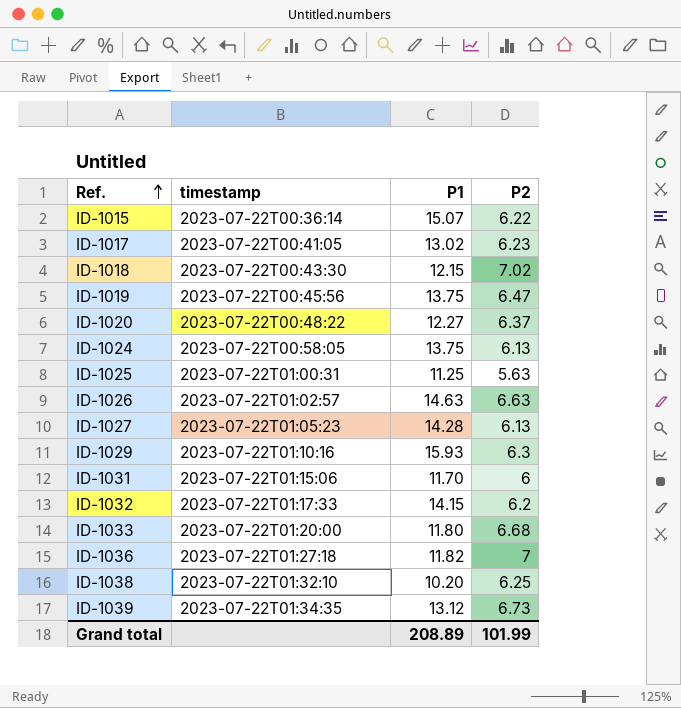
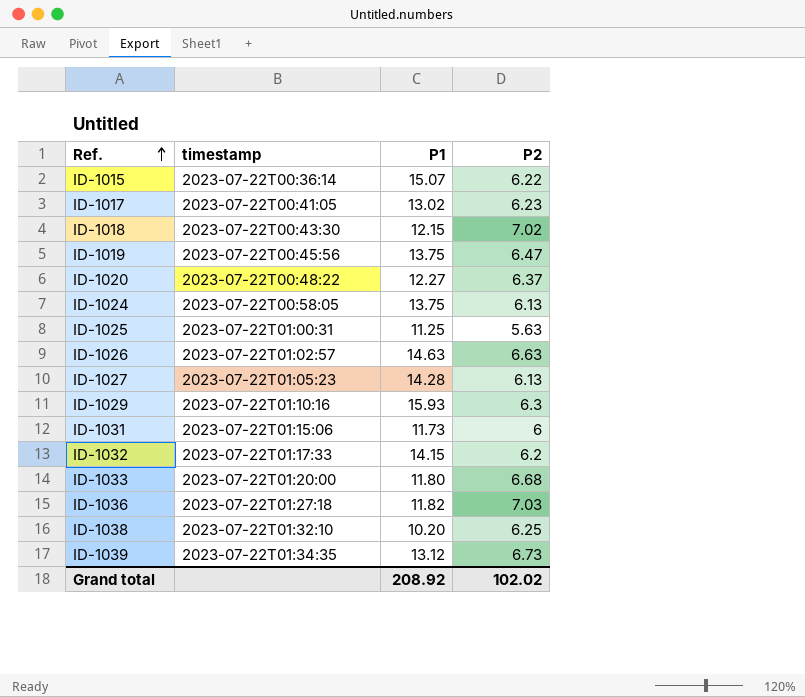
ID-1031 | P1: 11.70 -> 11.73
ID-1036 | P2: 7 -> 7.03
Grand total | P1: 208.89 -> 208.92
Grand total | P2: 101.99 -> 102.02

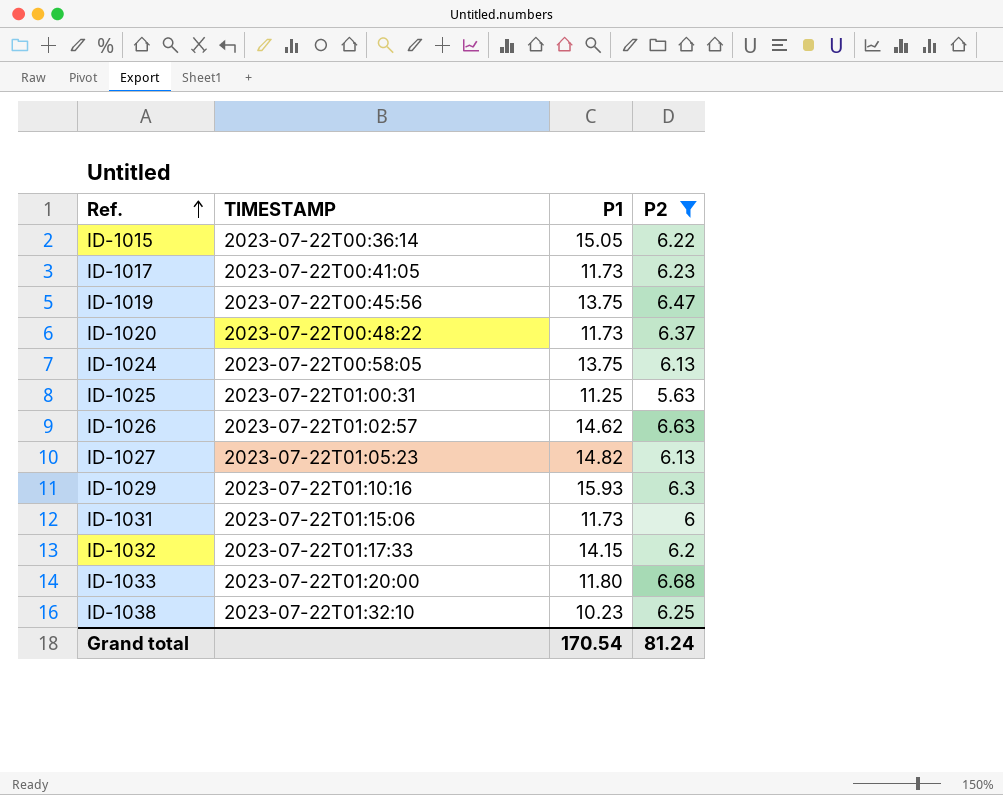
filter: none -> P2 <= 6.68
column name: timestamp -> TIMESTAMP
ID-1015 | P1: 15.07 -> 15.05
ID-1017 | P1: 13.02 -> 11.73
ID-1020 | P1: 12.27 -> 11.73
ID-1026 | P1: 14.63 -> 14.62
ID-1027 | P1: 14.28 -> 14.82
ID-1038 | P1: 10.20 -> 10.23
Grand total | P1: 208.92 -> 170.54
Grand total | P2: 102.02 -> 81.24

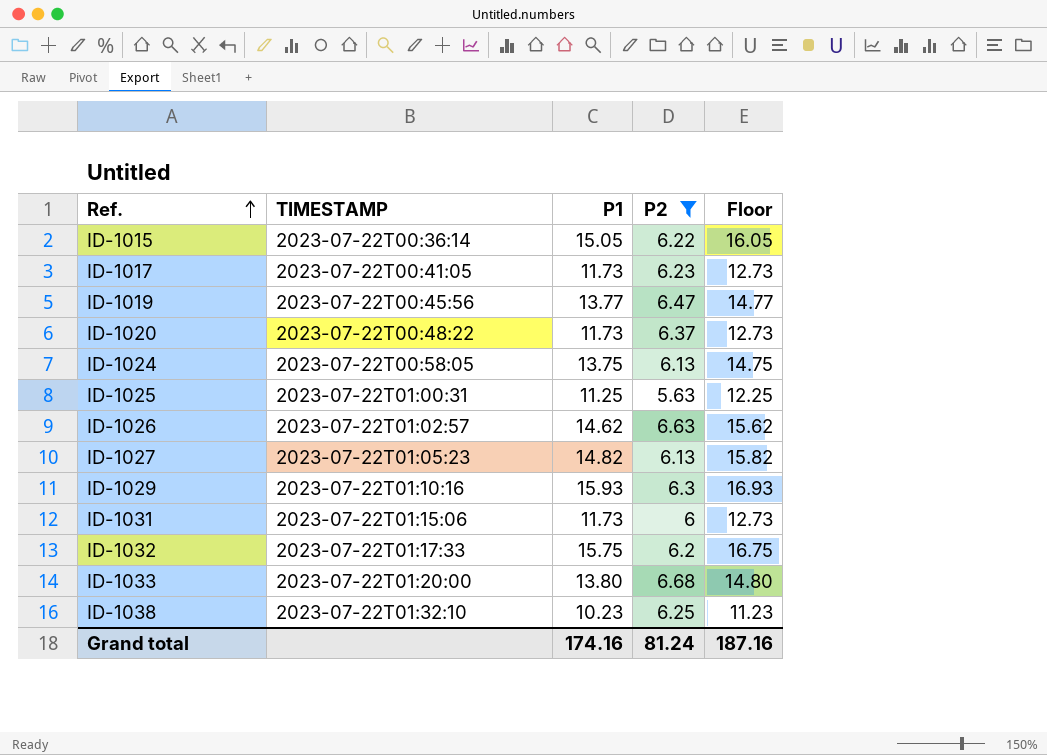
column Floor | formula: none -> [P1] + 1
ID-1019 | P1: 13.75 -> 13.77
ID-1032 | P1: 14.15 -> 15.75
ID-1033 | P1: 11.80 -> 13.80
Grand total | P1: 170.54 -> 174.16

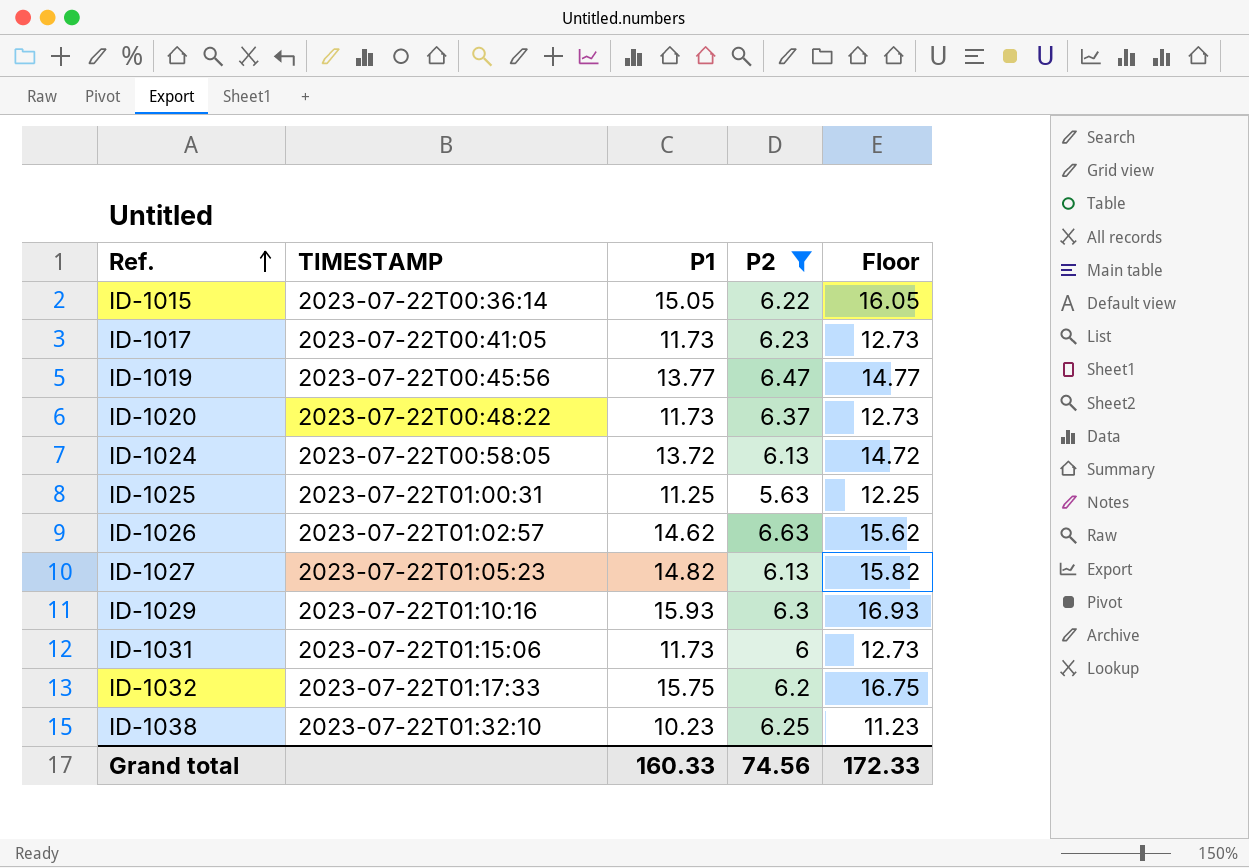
row ID-1033: 2023-07-22T01:20:00 | 13.80 | 6.68 | 14.80 -> none
ID-1024 | P1: 13.75 -> 13.72
ID-1024 | Floor: 14.75 -> 14.72
Grand total | P1: 174.16 -> 160.33
Grand total | P2: 81.24 -> 74.56
Grand total | Floor: 187.16 -> 172.33

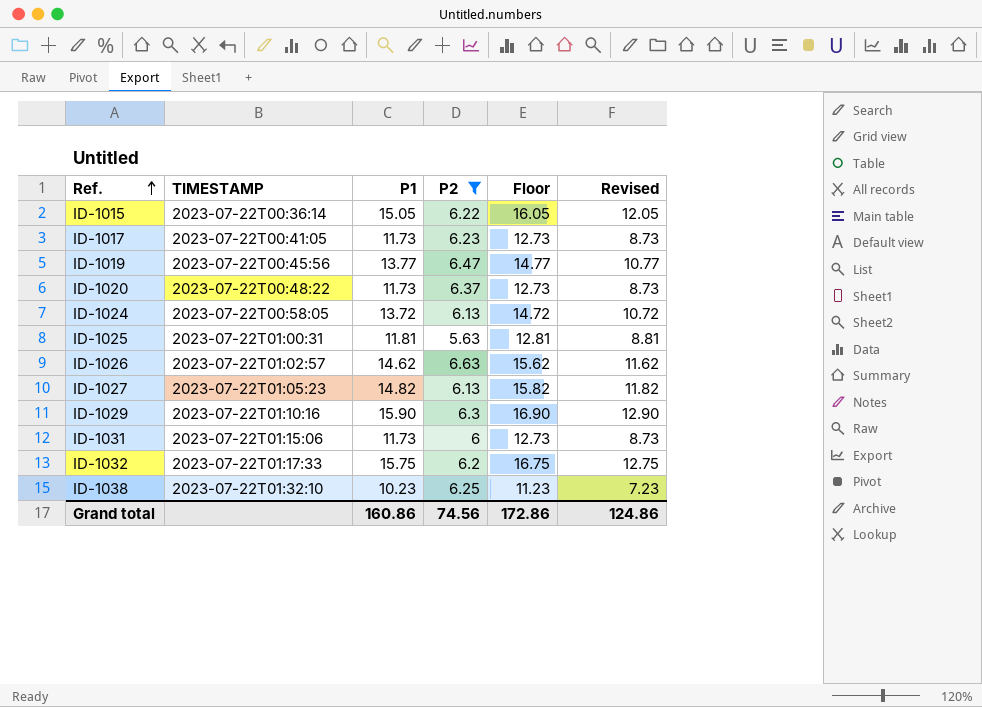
column Revised | formula: none -> [P1] - 3
ID-1025 | P1: 11.25 -> 11.81
ID-1025 | Floor: 12.25 -> 12.81
ID-1029 | P1: 15.93 -> 15.90
ID-1029 | Floor: 16.93 -> 16.90
Grand total | P1: 160.33 -> 160.86
Grand total | Floor: 172.33 -> 172.86

